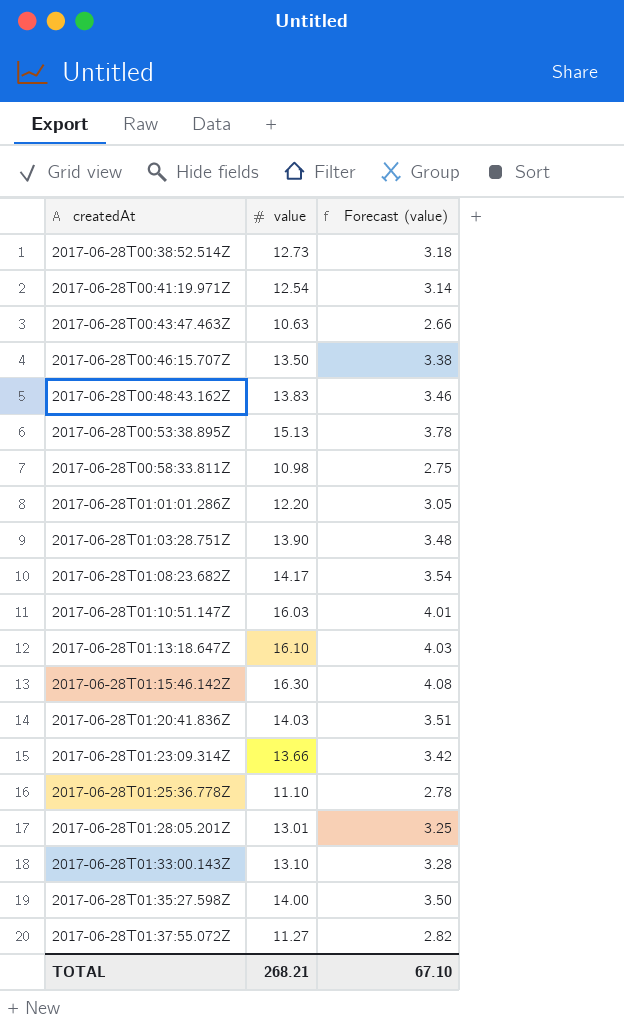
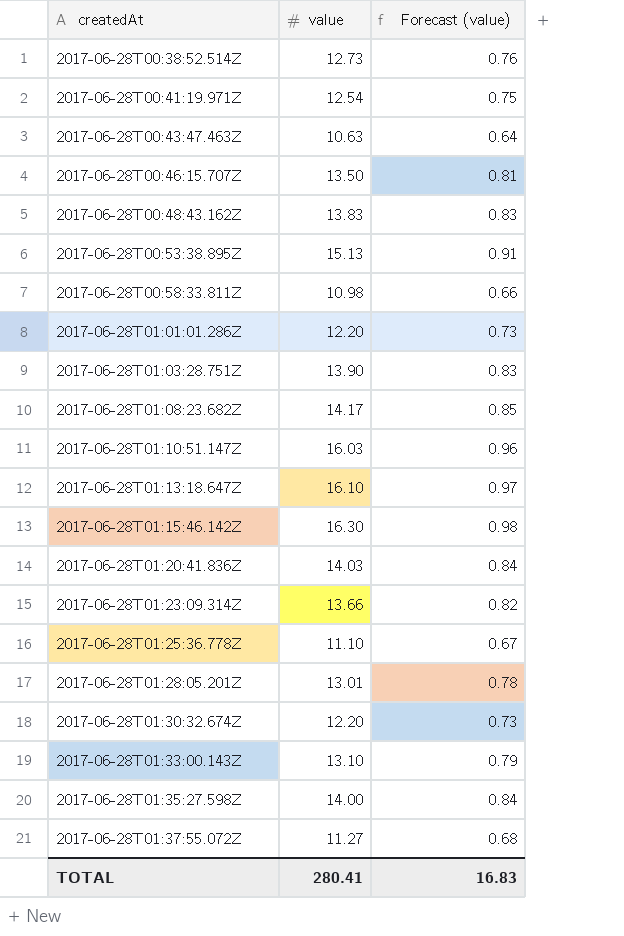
column Forecast (value) | formula: [value] * 0.25 -> [value] * 0.06
row 2017-06-28T01:30:32.674Z: none -> 12.20 | 0.73
TOTAL | value: 268.21 -> 280.41
TOTAL | Forecast (value): 67.10 -> 16.83

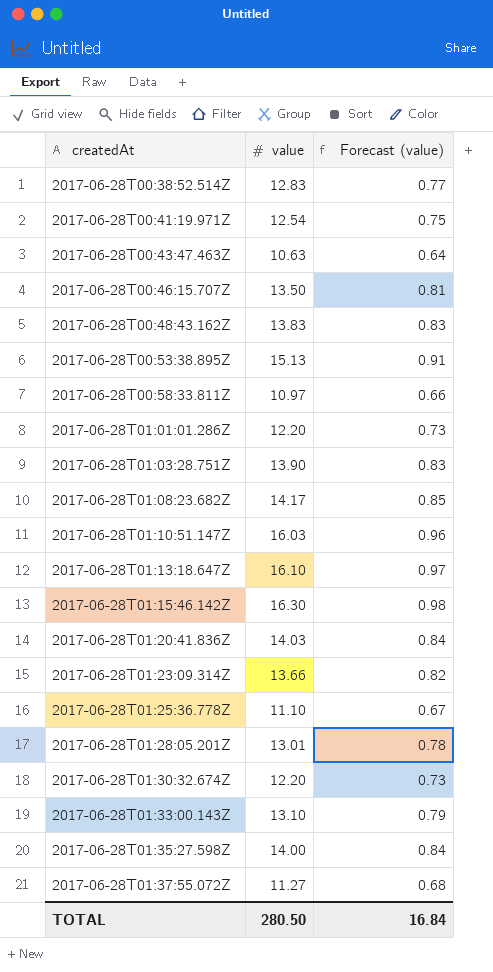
2017-06-28T00:38:52.514Z | value: 12.73 -> 12.83
2017-06-28T00:38:52.514Z | Forecast (value): 0.76 -> 0.77
2017-06-28T00:58:33.811Z | value: 10.98 -> 10.97
TOTAL | value: 280.41 -> 280.50
TOTAL | Forecast (value): 16.83 -> 16.84

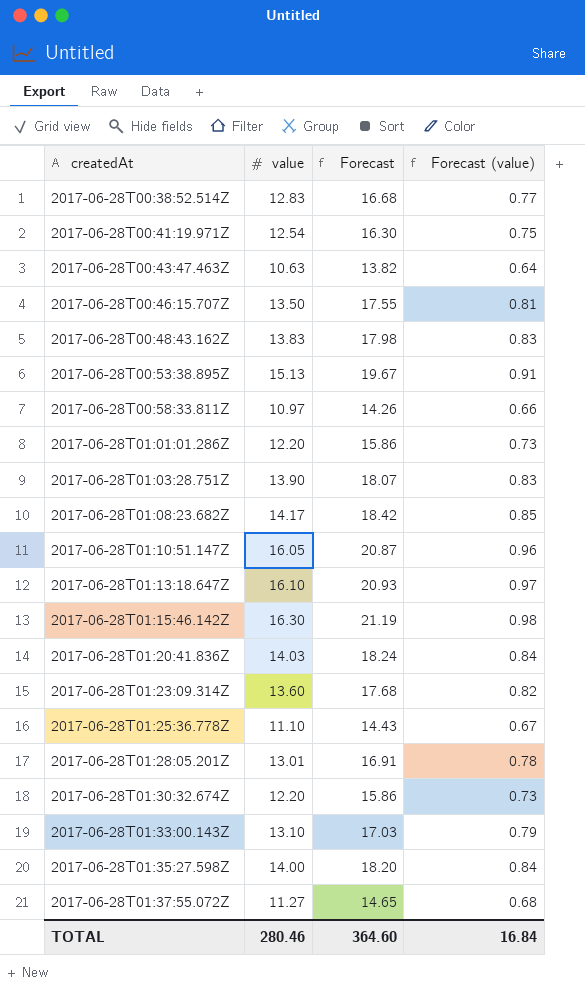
column Forecast | formula: none -> [value] * 1.3
2017-06-28T01:10:51.147Z | value: 16.03 -> 16.05
2017-06-28T01:23:09.314Z | value: 13.66 -> 13.60
TOTAL | value: 280.50 -> 280.46

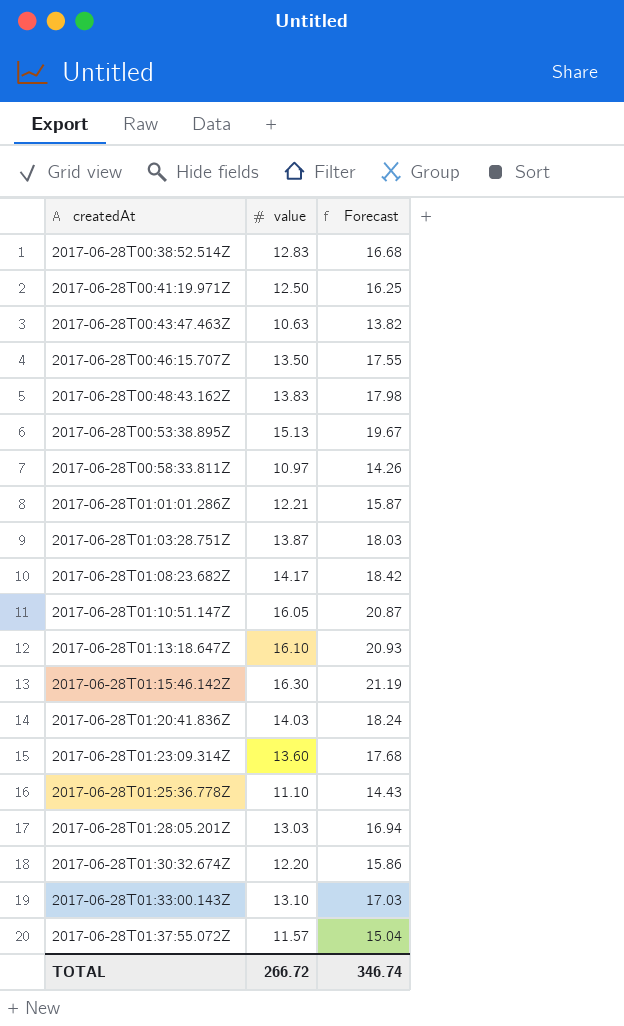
column Forecast (value) | formula: [value] * 0.06 -> none
row 2017-06-28T01:35:27.598Z: 14.00 | 18.20 | 0.84 -> none
2017-06-28T00:41:19.971Z | value: 12.54 -> 12.50
2017-06-28T00:41:19.971Z | Forecast: 16.30 -> 16.25
2017-06-28T01:01:01.286Z | value: 12.20 -> 12.21
2017-06-28T01:01:01.286Z | Forecast: 15.86 -> 15.87
2017-06-28T01:03:28.751Z | value: 13.90 -> 13.87
2017-06-28T01:03:28.751Z | Forecast: 18.07 -> 18.03
2017-06-28T01:28:05.201Z | value: 13.01 -> 13.03
2017-06-28T01:28:05.201Z | Forecast: 16.91 -> 16.94
2017-06-28T01:37:55.072Z | value: 11.27 -> 11.57
2017-06-28T01:37:55.072Z | Forecast: 14.65 -> 15.04
TOTAL | value: 280.46 -> 266.72
TOTAL | Forecast: 364.60 -> 346.74

